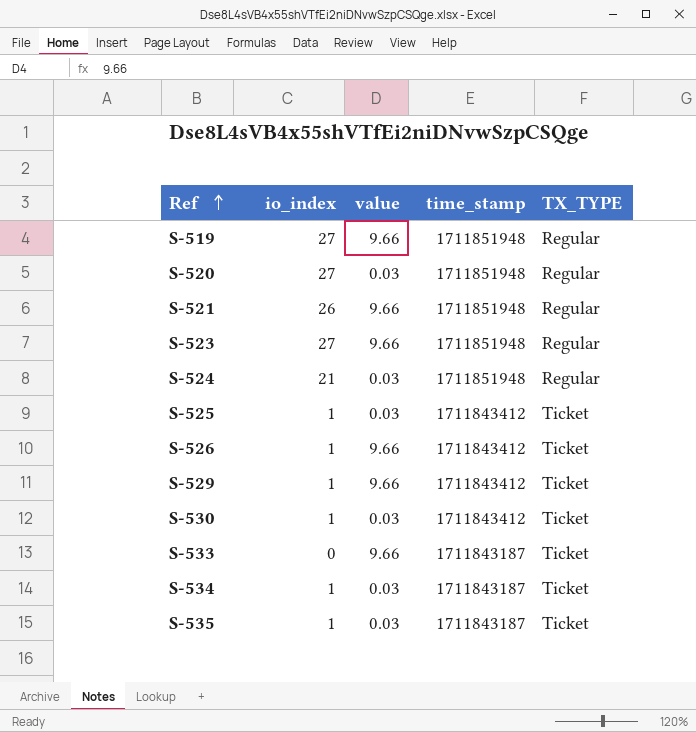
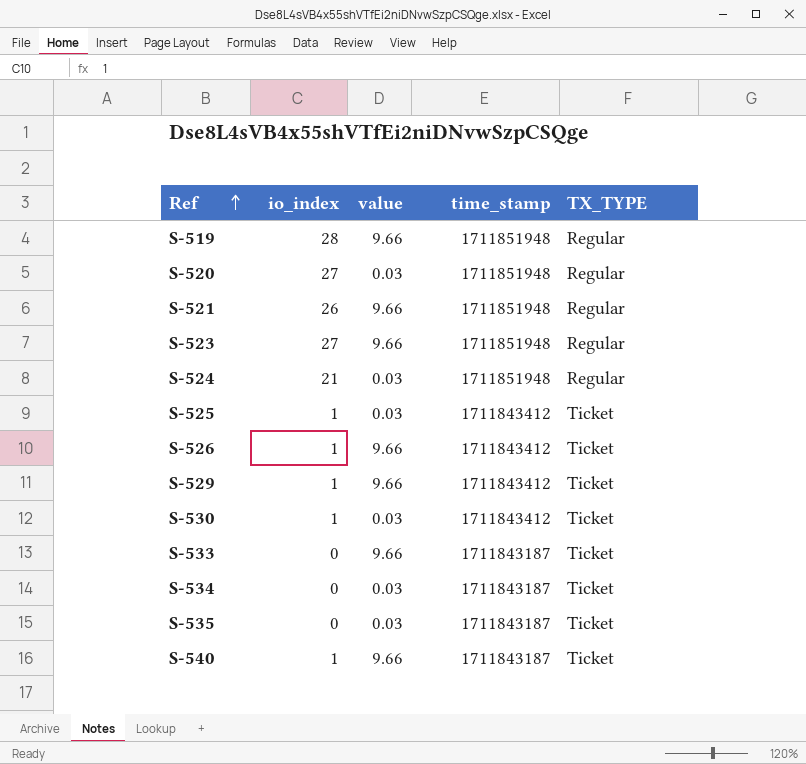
S-519 | io_index: 27 -> 28
S-534 | io_index: 1 -> 0
S-535 | io_index: 1 -> 0
row S-540: none -> 1 | 9.66 | 1711843187 | Ticket

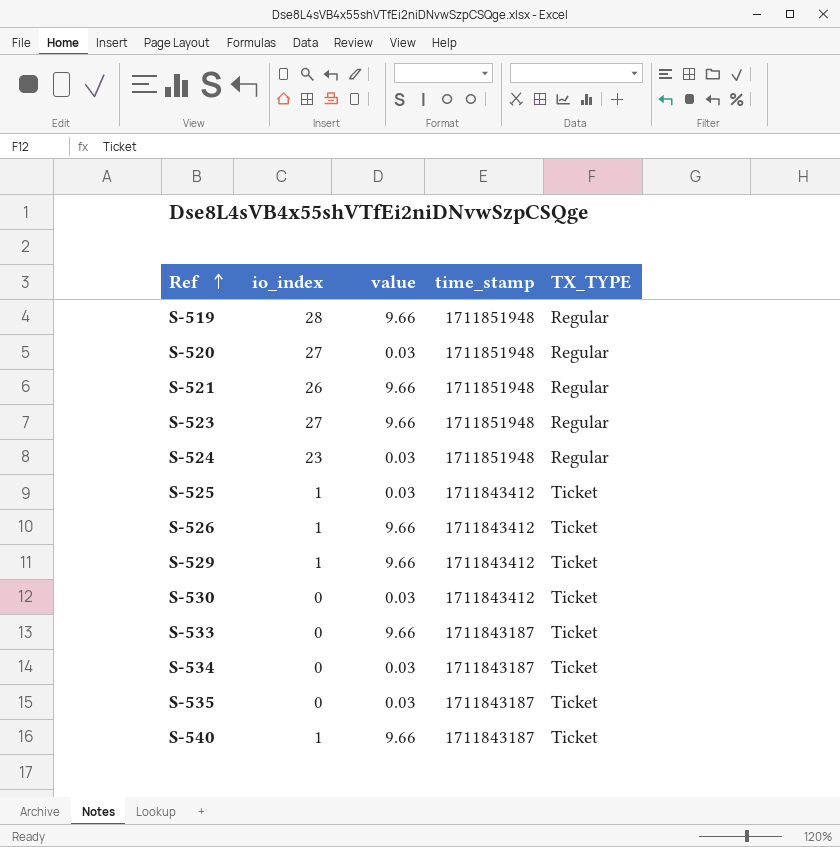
S-524 | io_index: 21 -> 23
S-530 | io_index: 1 -> 0

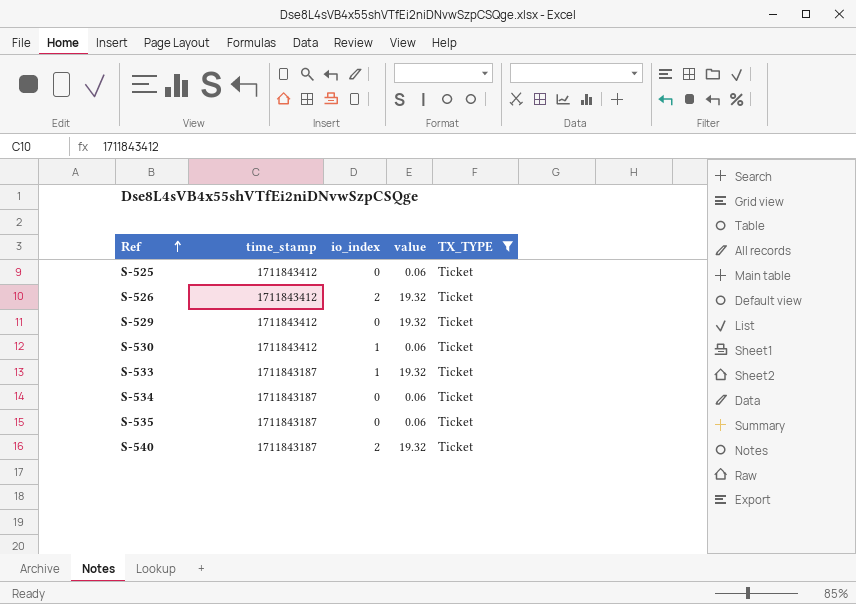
filter: none -> TX_TYPE = Ticket
column time_stamp | position: 4 -> 2
S-525 | io_index: 1 -> 0
S-525 | value: 0.03 -> 0.06
S-526 | io_index: 1 -> 2
S-526 | value: 9.66 -> 19.32
S-529 | io_index: 1 -> 0
S-529 | value: 9.66 -> 19.32
S-530 | io_index: 0 -> 1
S-530 | value: 0.03 -> 0.06
S-533 | io_index: 0 -> 1
S-533 | value: 9.66 -> 19.32
S-534 | value: 0.03 -> 0.06
S-535 | value: 0.03 -> 0.06
S-540 | io_index: 1 -> 2
S-540 | value: 9.66 -> 19.32

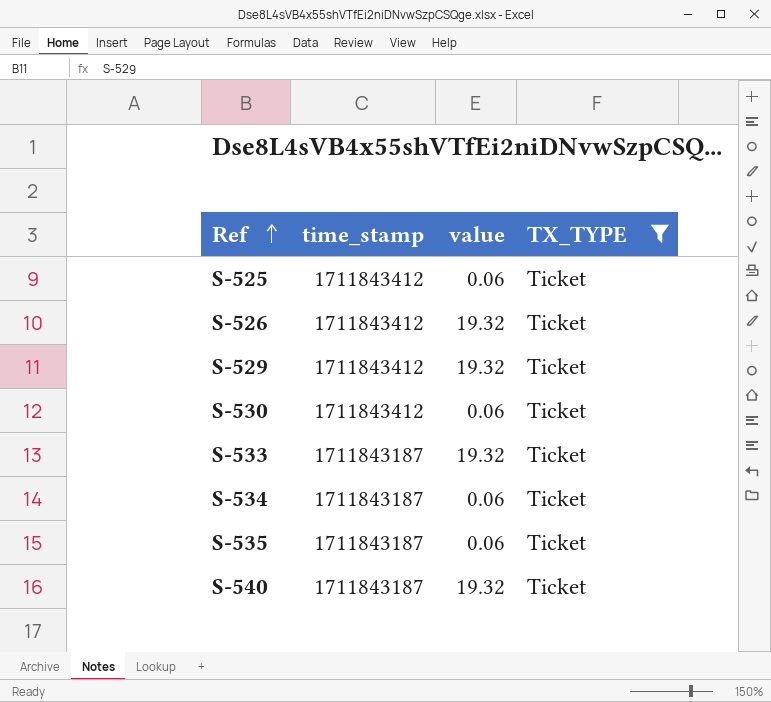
column io_index | position: 3 -> none

